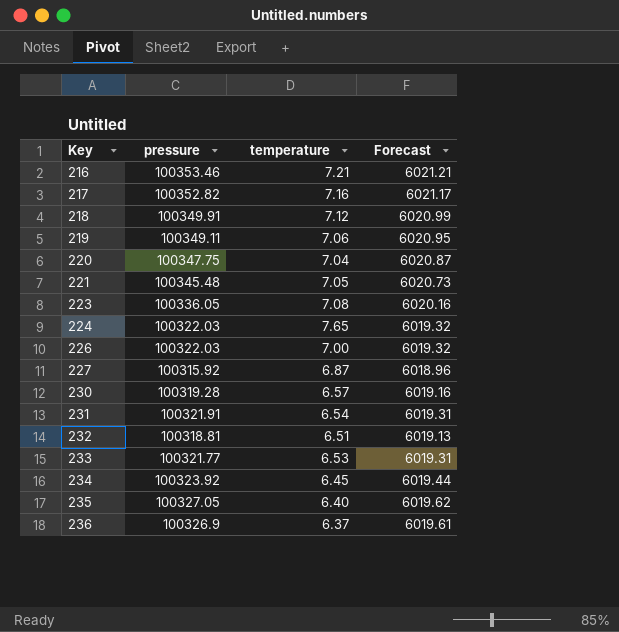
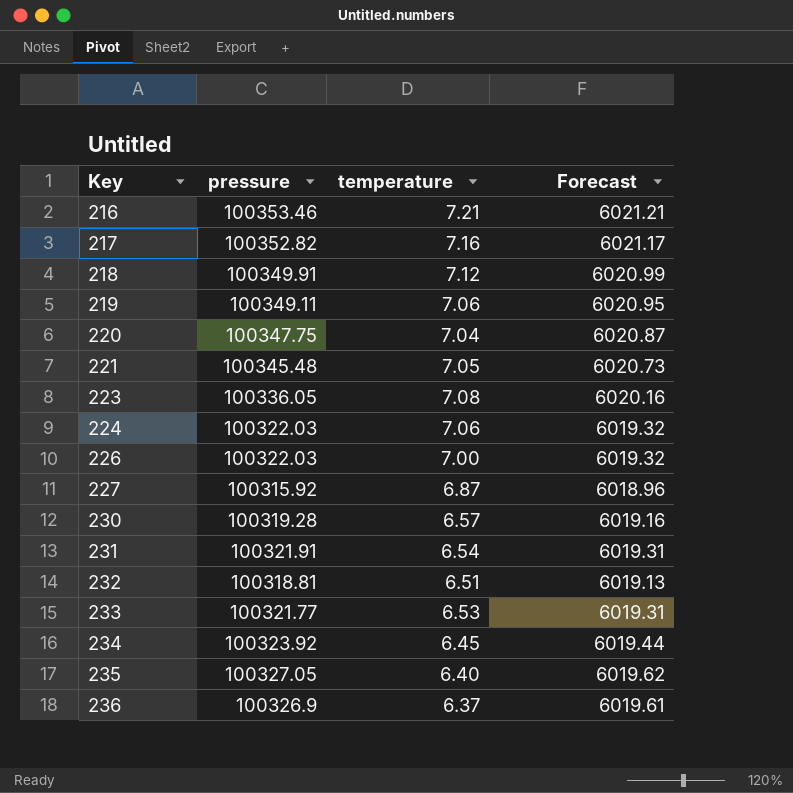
224 | temperature: 7.65 -> 7.06

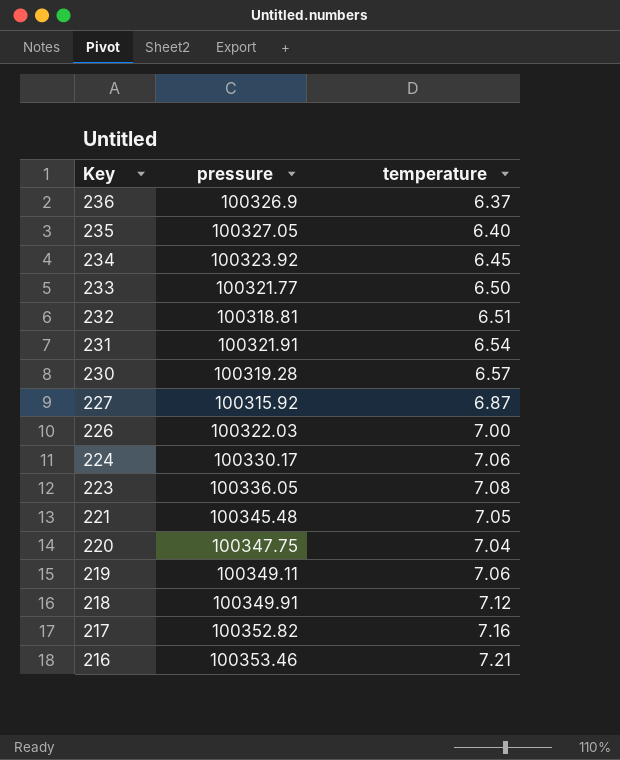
row order: Key ascending -> Key descending
column Forecast | formula: [pressure] * 0.06 -> none
233 | temperature: 6.53 -> 6.50
224 | pressure: 100322.03 -> 100330.17

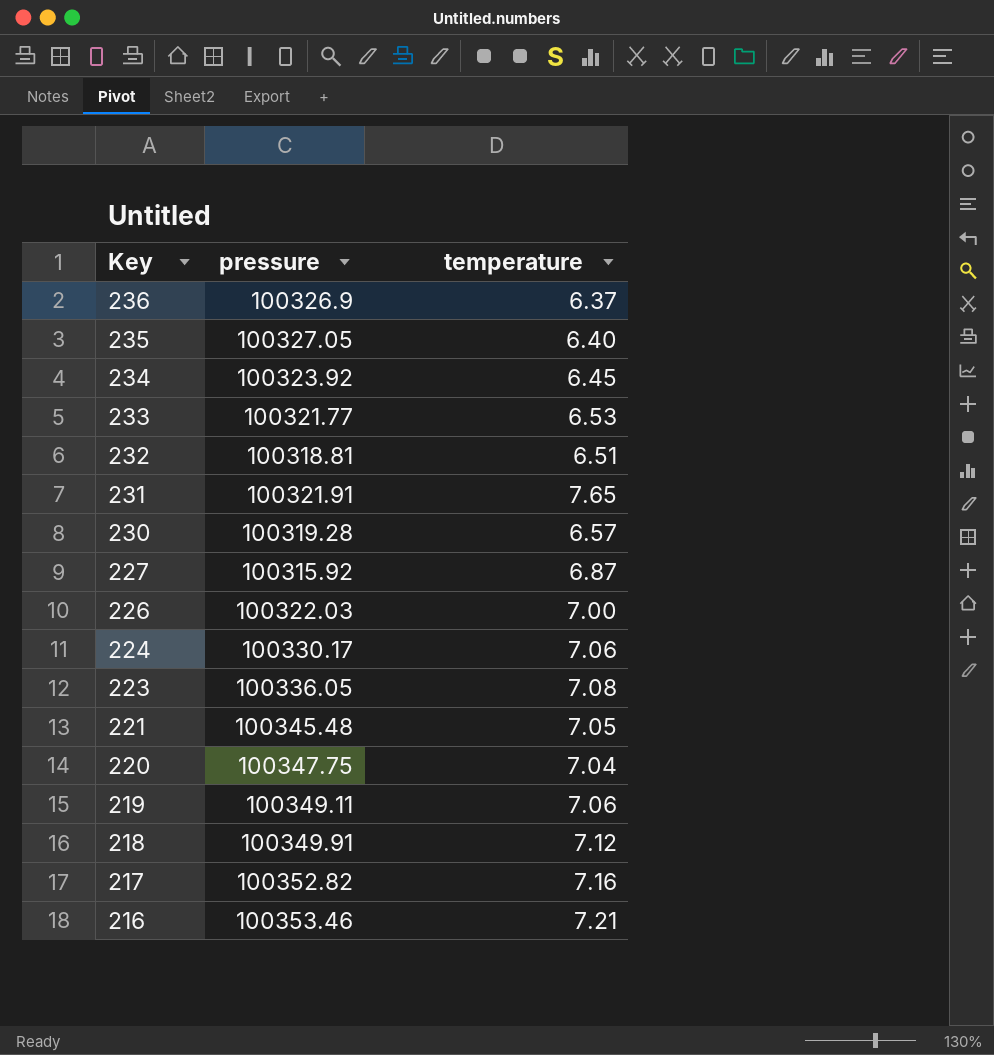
233 | temperature: 6.50 -> 6.53
231 | temperature: 6.54 -> 7.65

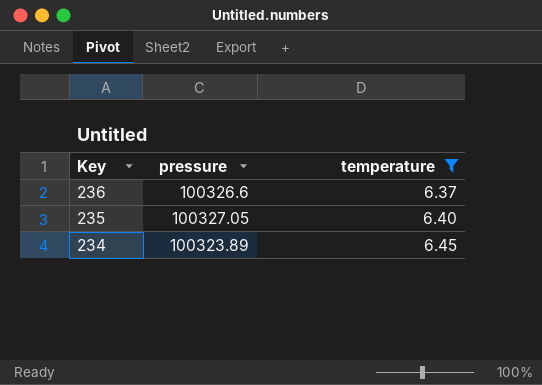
filter: none -> temperature <= 6.45
236 | pressure: 100326.9 -> 100326.6
234 | pressure: 100323.92 -> 100323.89

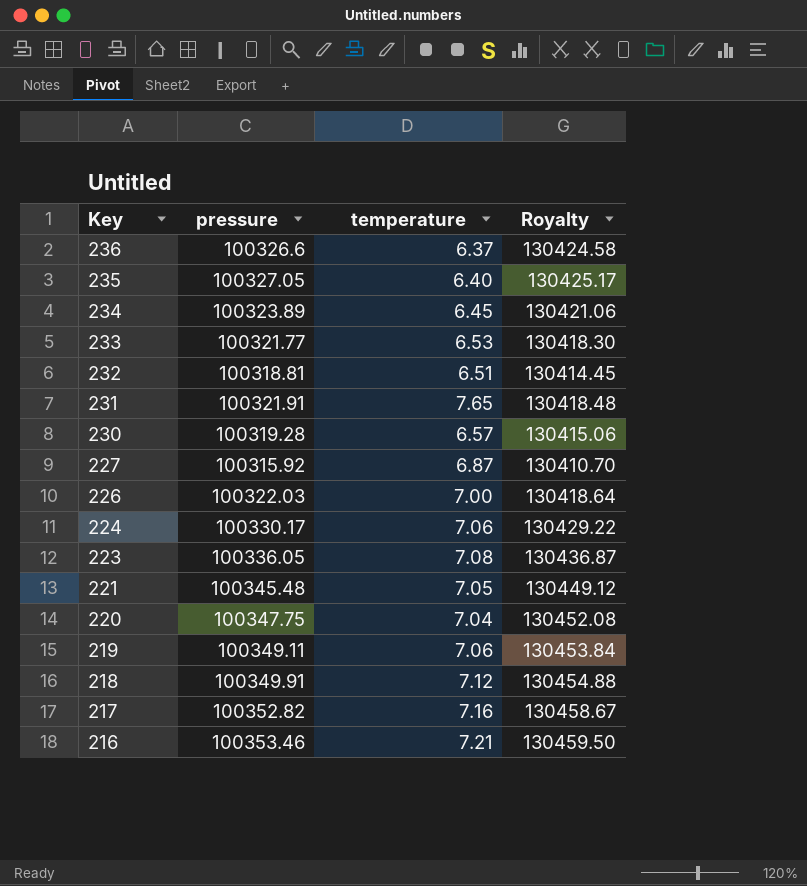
filter: temperature <= 6.45 -> none
column Royalty | formula: none -> [pressure] * 1.3

